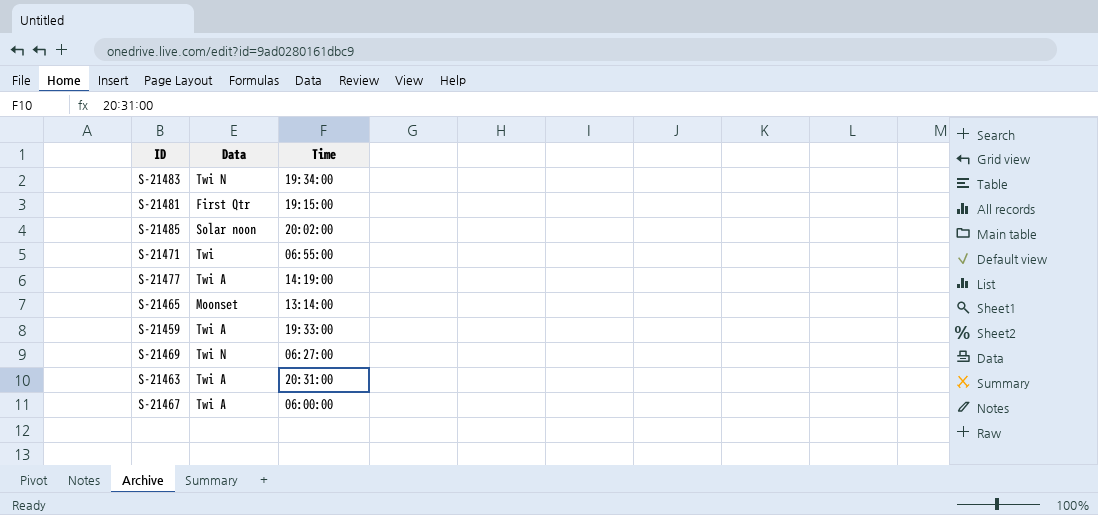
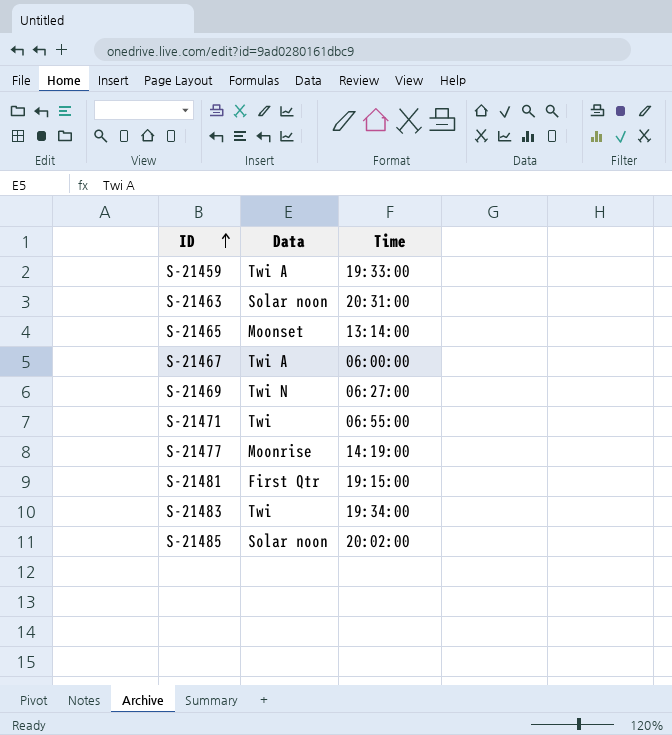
row order: none -> ID ascending
S-21463 | Data: Twi A -> Solar noon
S-21477 | Data: Twi A -> Moonrise
S-21483 | Data: Twi N -> Twi

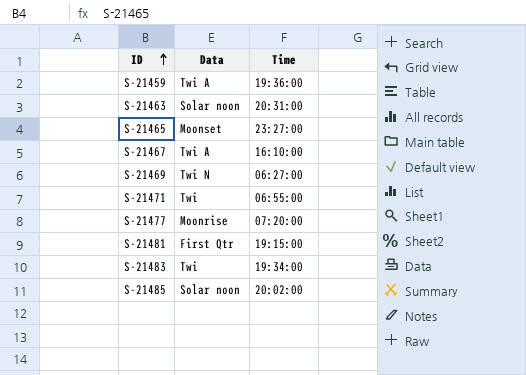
S-21459 | Time: 19:33:00 -> 19:36:00
S-21465 | Time: 13:14:00 -> 23:27:00
S-21467 | Time: 06:00:00 -> 16:10:00
S-21477 | Time: 14:19:00 -> 07:20:00

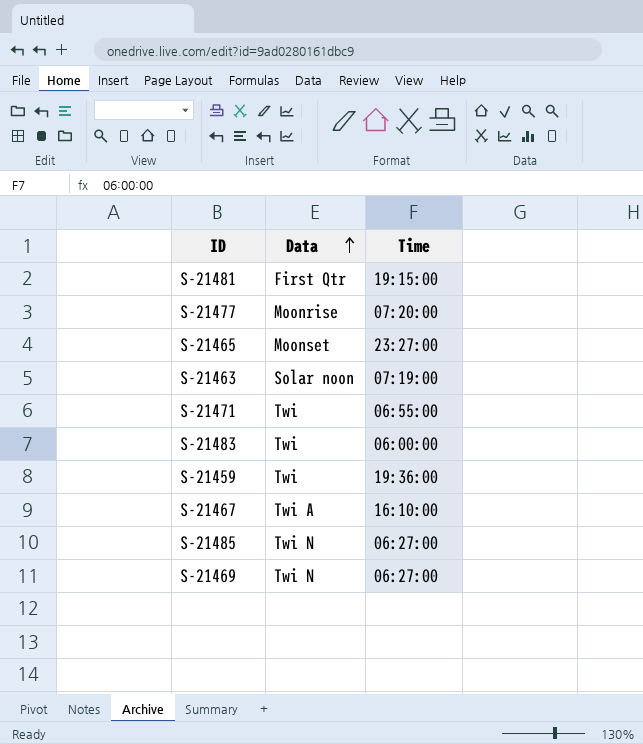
row order: ID ascending -> Data ascending
S-21463 | Time: 20:31:00 -> 07:19:00
S-21483 | Time: 19:34:00 -> 06:00:00
S-21459 | Data: Twi A -> Twi
S-21485 | Data: Solar noon -> Twi N
S-21485 | Time: 20:02:00 -> 06:27:00

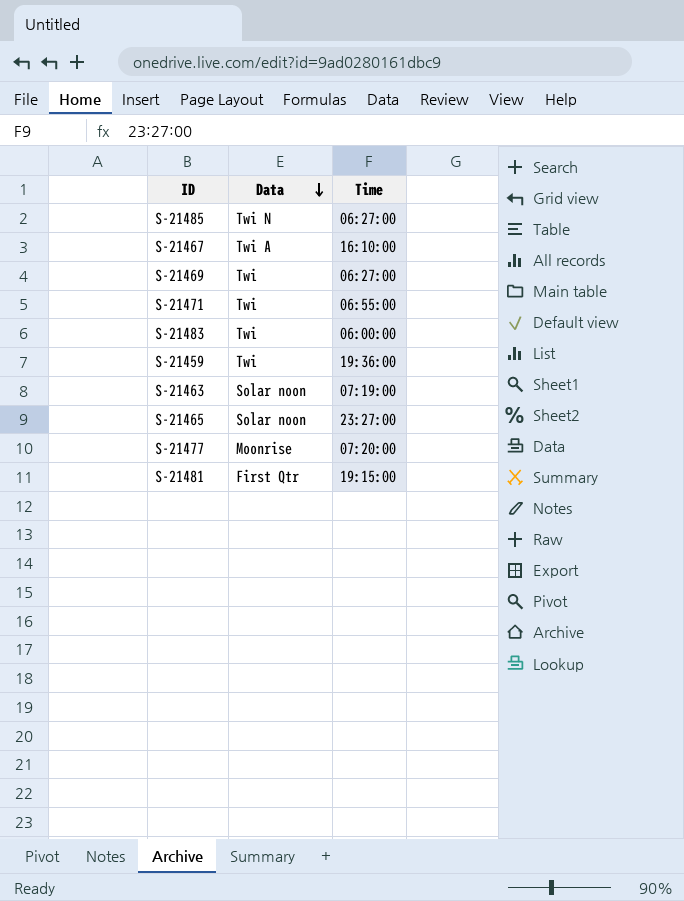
row order: Data ascending -> Data descending
S-21469 | Data: Twi N -> Twi
S-21465 | Data: Moonset -> Solar noon

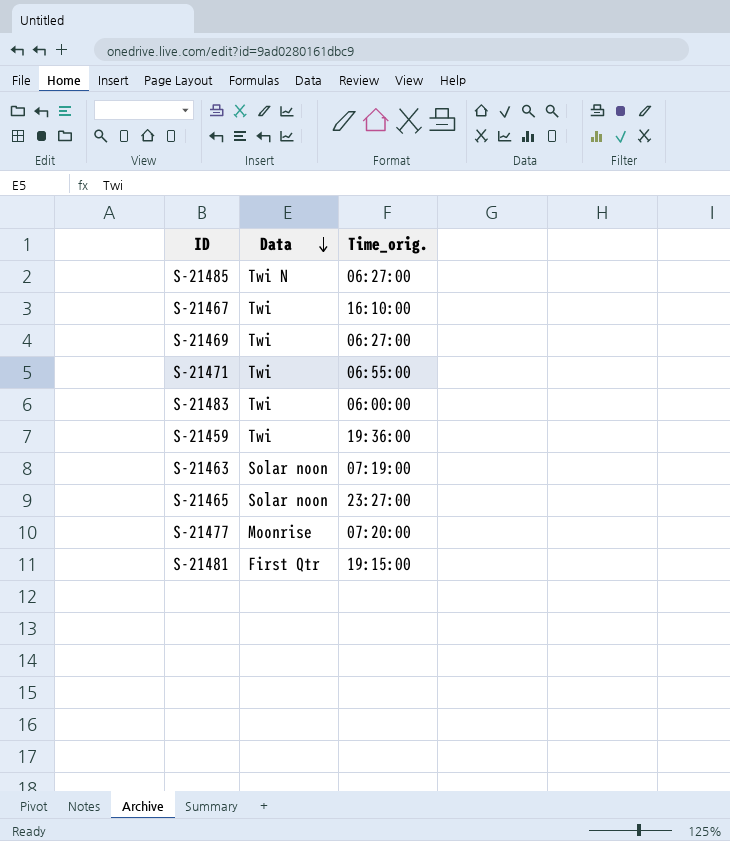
column name: Time -> Time_orig.
S-21467 | Data: Twi A -> Twi

